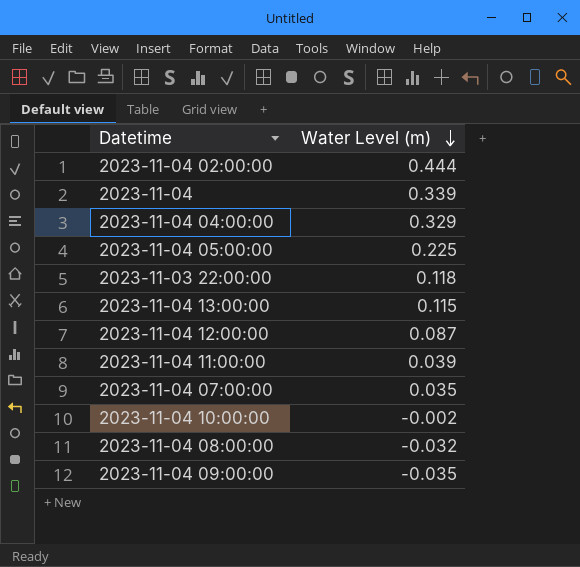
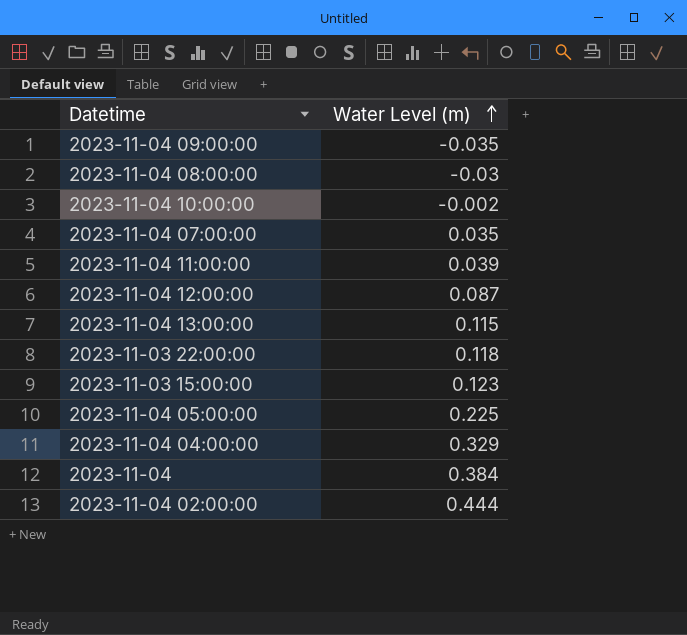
row order: Water Level (m) descending -> Water Level (m) ascending
2023-11-04 08:00:00 | Water Level (m): -0.032 -> -0.03
row 2023-11-03 15:00:00: none -> 0.123
2023-11-04 | Water Level (m): 0.339 -> 0.384

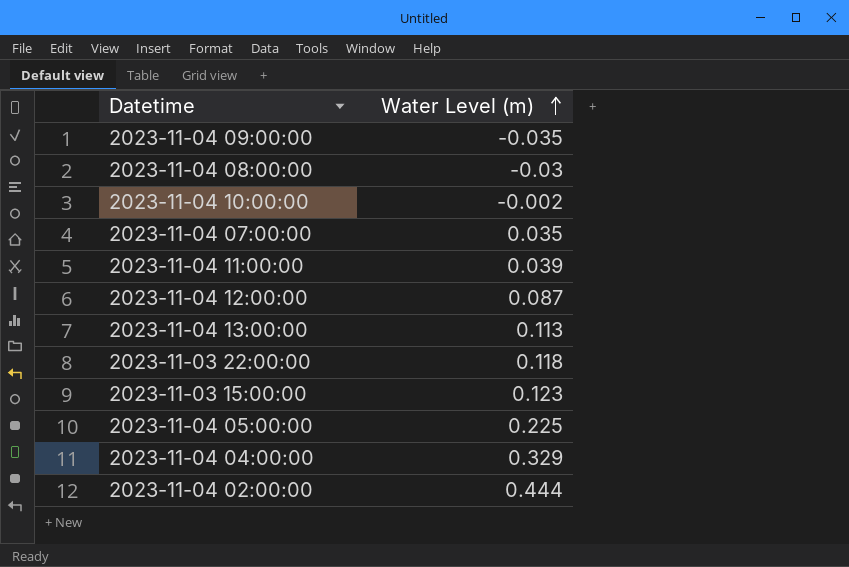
row 2023-11-04: 0.384 -> none
2023-11-04 13:00:00 | Water Level (m): 0.115 -> 0.113

